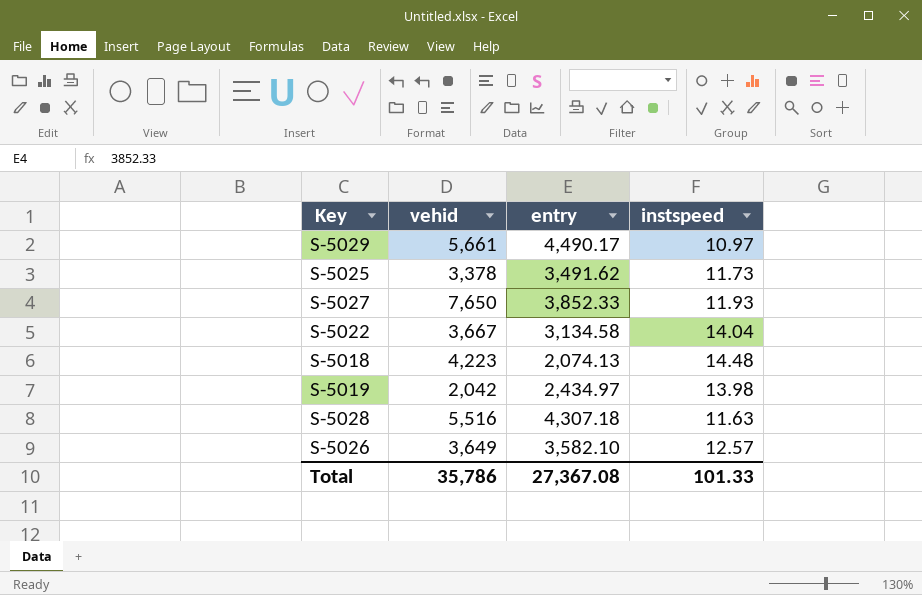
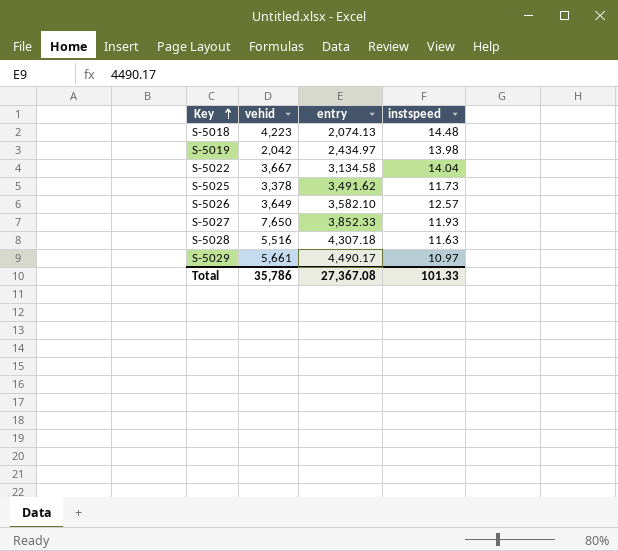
row order: none -> Key ascending

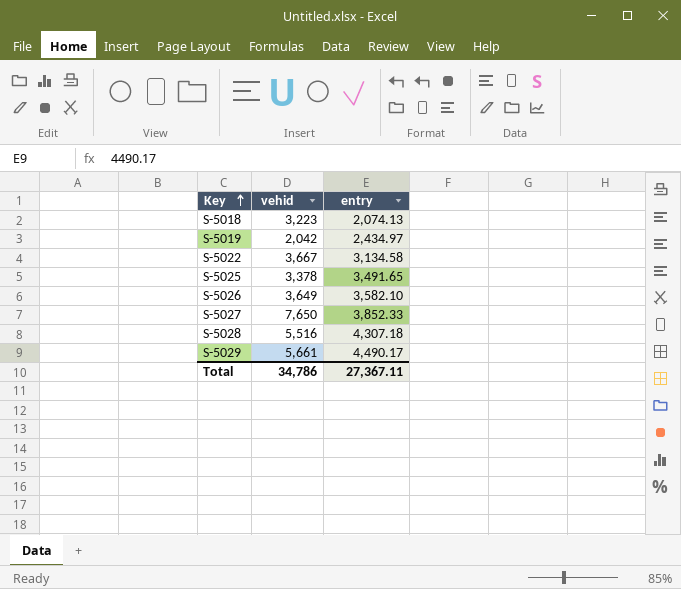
column instspeed | position: 4 -> none
S-5018 | vehid: 4,223 -> 3,223
S-5025 | entry: 3,491.62 -> 3,491.65
Total | vehid: 35,786 -> 34,786
Total | entry: 27,367.08 -> 27,367.11

